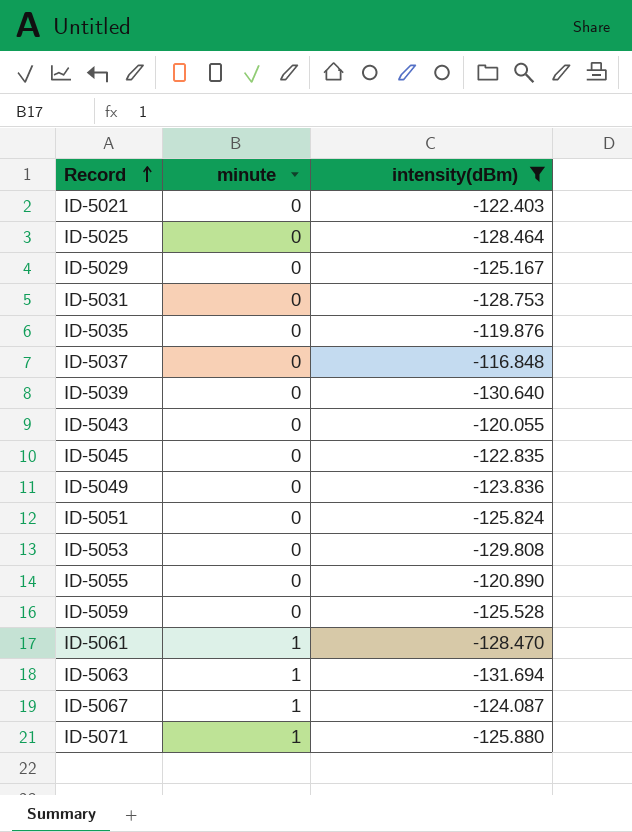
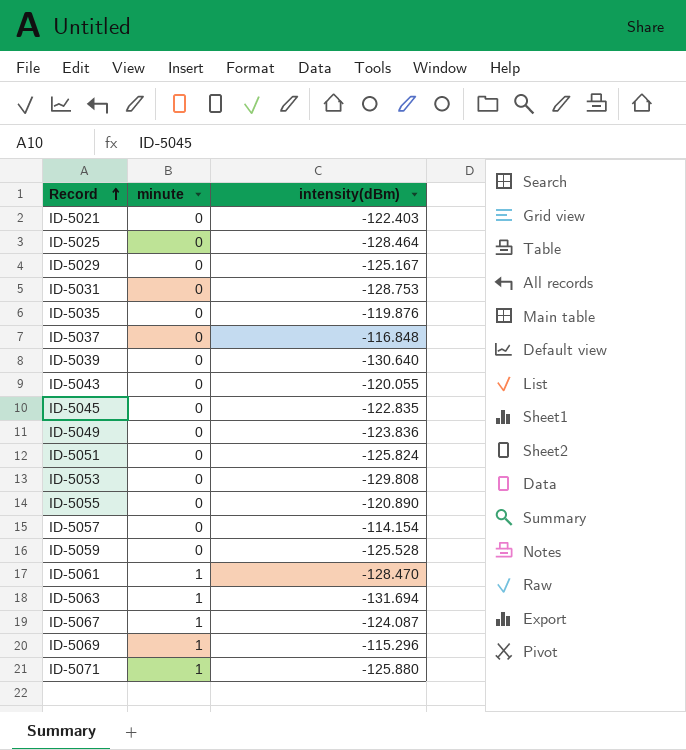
filter: intensity(dBm) <= -116.848 -> none

